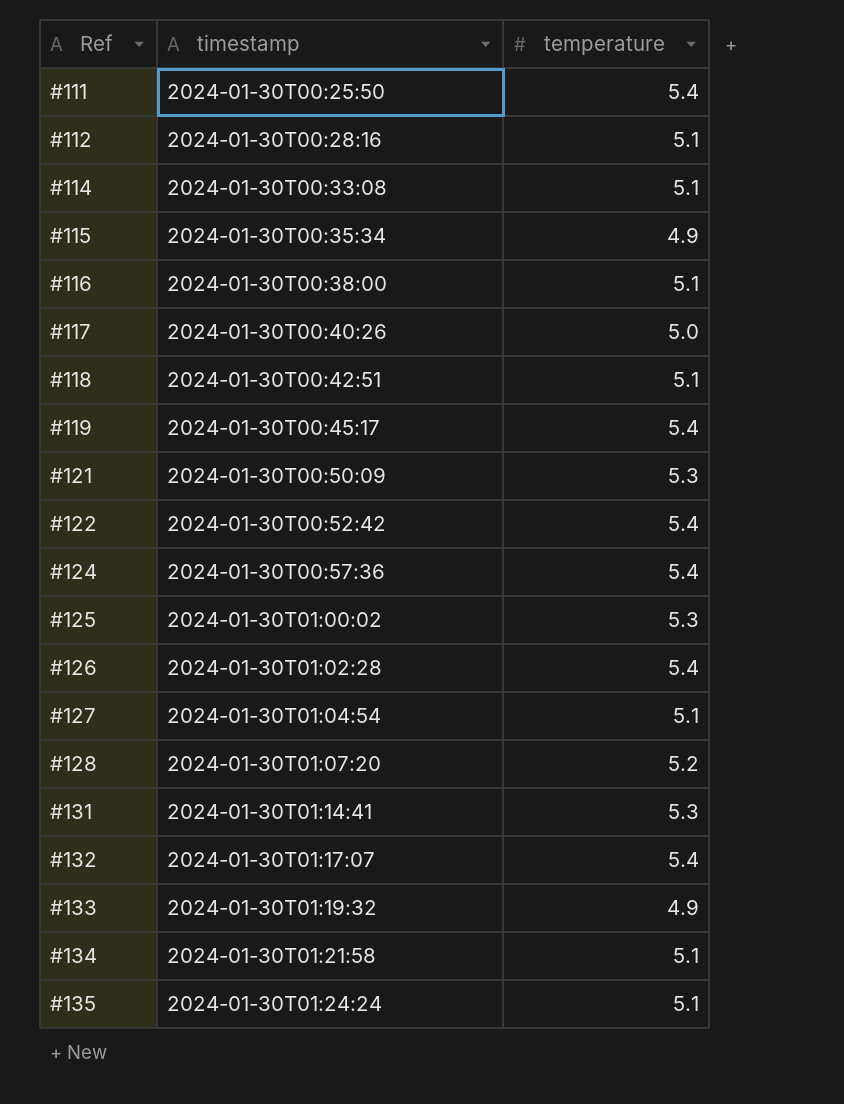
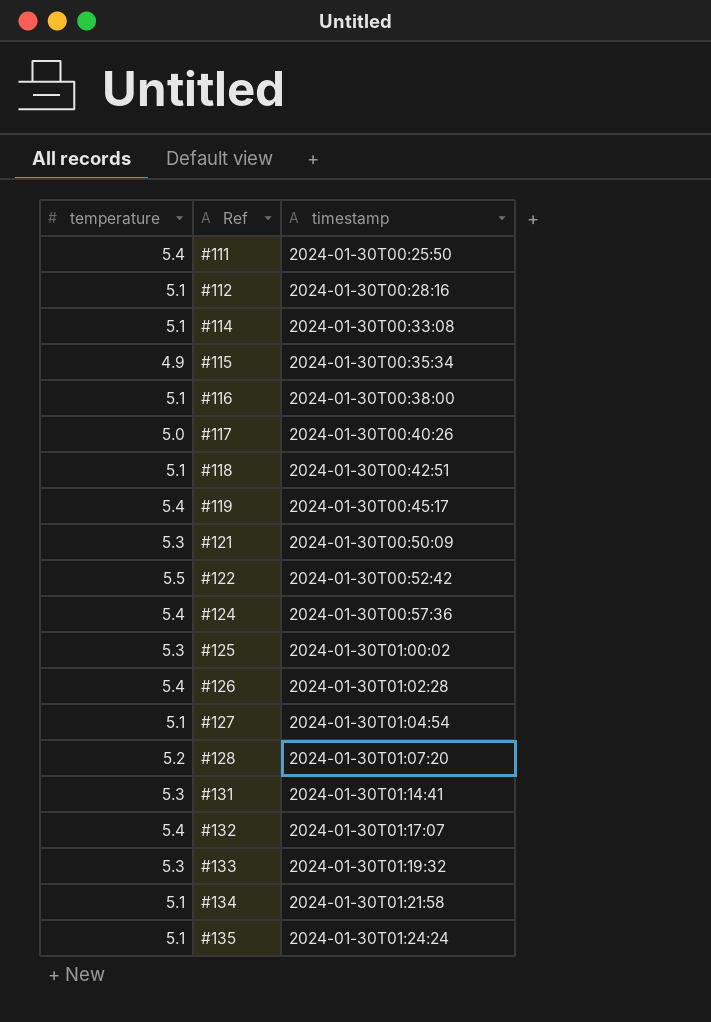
column temperature | position: 3 -> 1
#122 | temperature: 5.4 -> 5.5
#133 | temperature: 4.9 -> 5.3

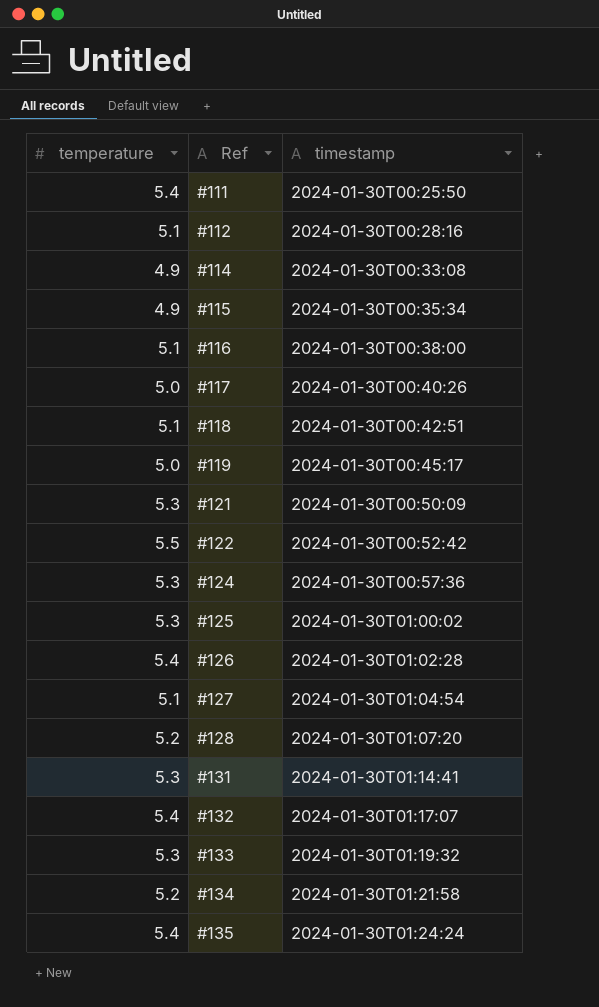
#114 | temperature: 5.1 -> 4.9
#119 | temperature: 5.4 -> 5.0
#124 | temperature: 5.4 -> 5.3
#134 | temperature: 5.1 -> 5.2
#135 | temperature: 5.1 -> 5.4

